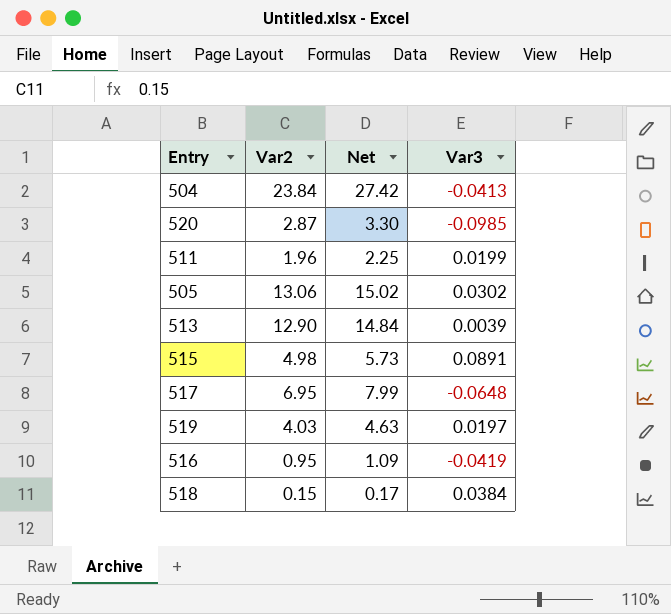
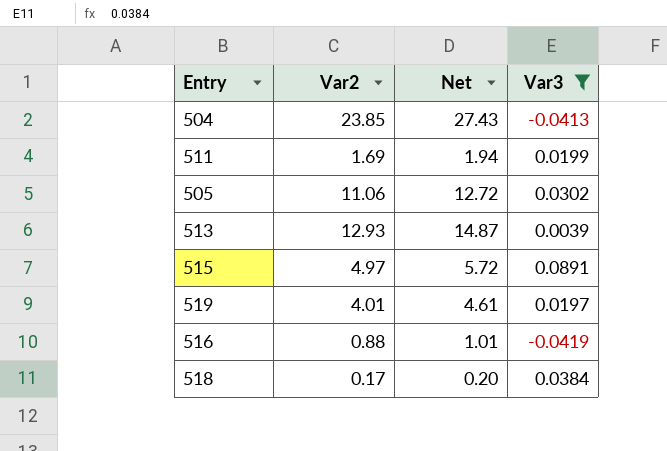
filter: none -> Var3 >= -0.0419
504 | Var2: 23.84 -> 23.85
504 | Net: 27.42 -> 27.43
511 | Var2: 1.96 -> 1.69
511 | Net: 2.25 -> 1.94
505 | Var2: 13.06 -> 11.06
505 | Net: 15.02 -> 12.72
513 | Var2: 12.90 -> 12.93
513 | Net: 14.84 -> 14.87
515 | Var2: 4.98 -> 4.97
515 | Net: 5.73 -> 5.72
519 | Var2: 4.03 -> 4.01
519 | Net: 4.63 -> 4.61
516 | Var2: 0.95 -> 0.88
516 | Net: 1.09 -> 1.01
518 | Var2: 0.15 -> 0.17
518 | Net: 0.17 -> 0.20

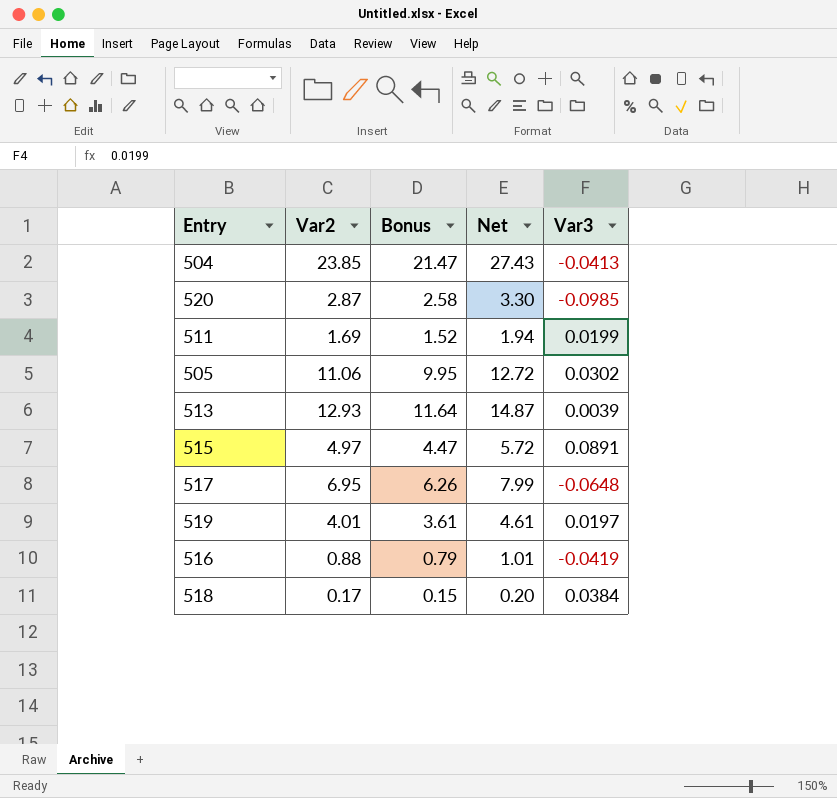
filter: Var3 >= -0.0419 -> none
column Bonus | formula: none -> [Var2] * 0.9

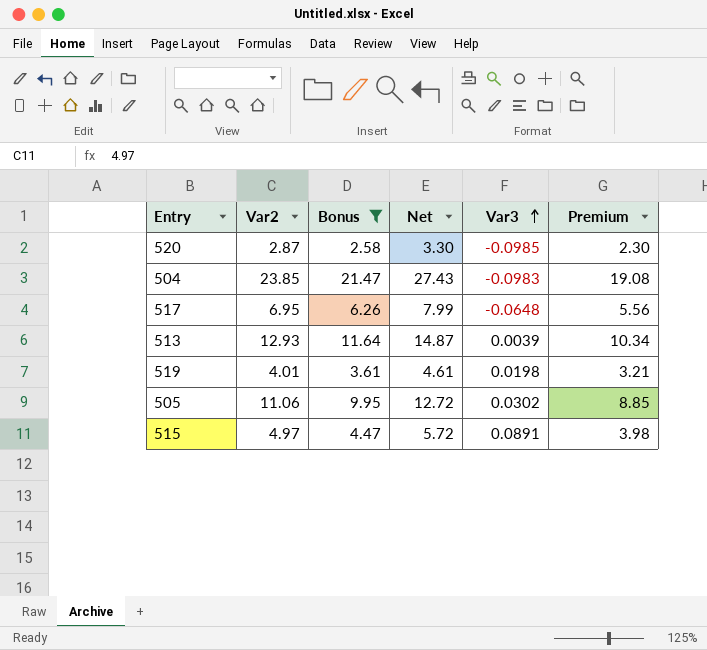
filter: none -> Bonus >= 2.58
row order: none -> Var3 ascending
column Premium | formula: none -> [Var2] * 0.8
504 | Var3: -0.0413 -> -0.0983
519 | Var3: 0.0197 -> 0.0198

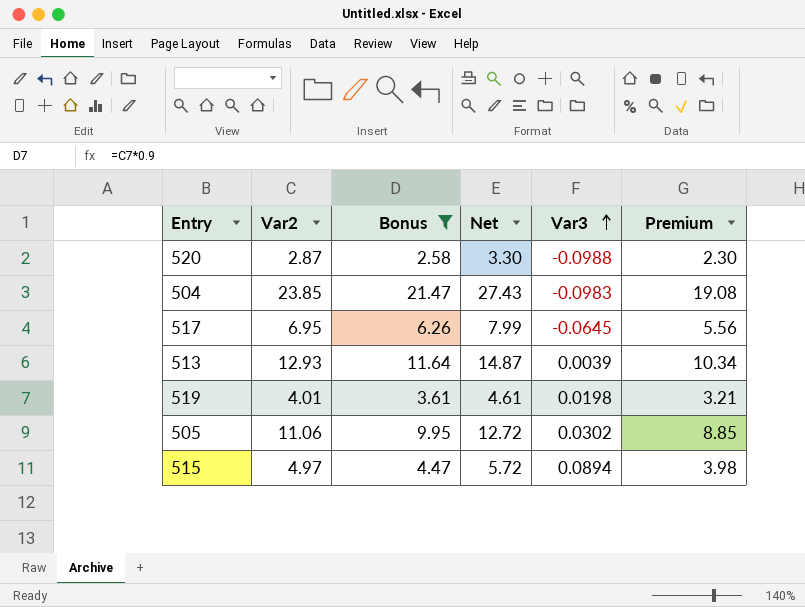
520 | Var3: -0.0985 -> -0.0988
517 | Var3: -0.0648 -> -0.0645
515 | Var3: 0.0891 -> 0.0894

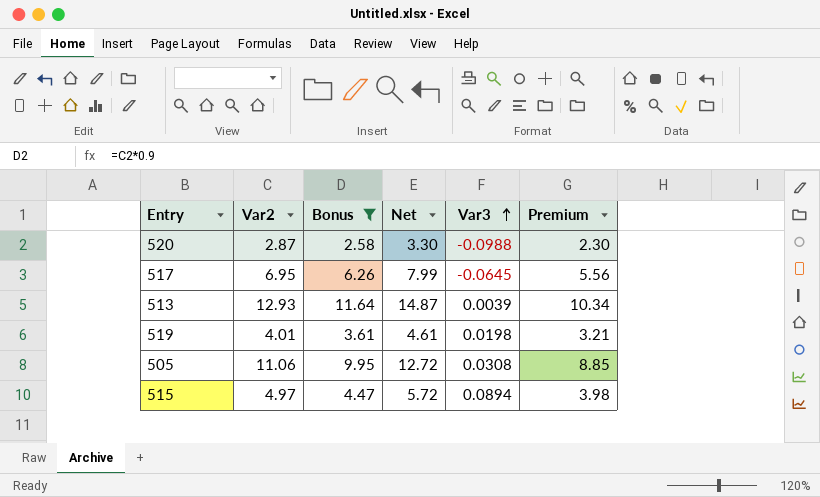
row 504: 23.85 | 21.47 | 27.43 | -0.0983 | 19.08 -> none
505 | Var3: 0.0302 -> 0.0308

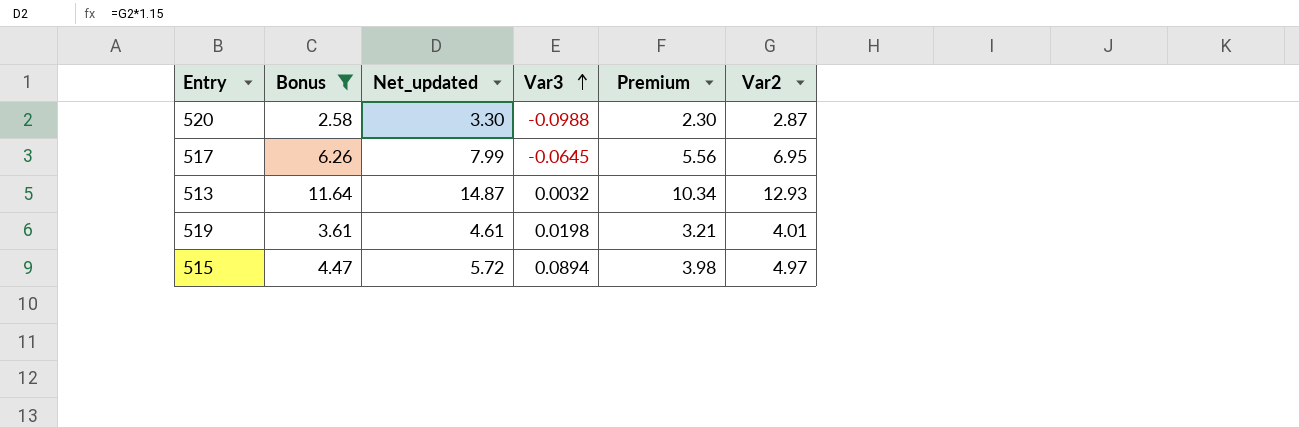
column name: Net -> Net_updated
column Var2 | position: 2 -> 6
row 505: 11.06 | 9.95 | 12.72 | 0.0308 | 8.85 -> none
513 | Var3: 0.0039 -> 0.0032

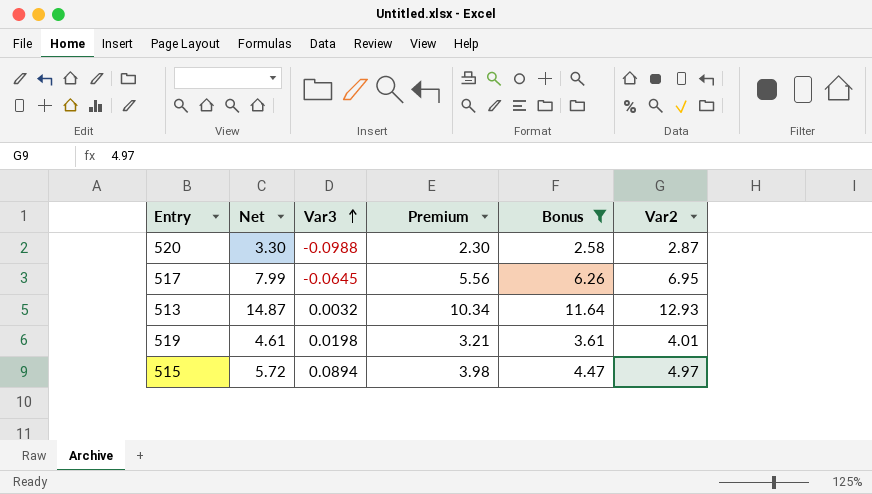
column name: Net_updated -> Net
column Bonus | position: 2 -> 5

